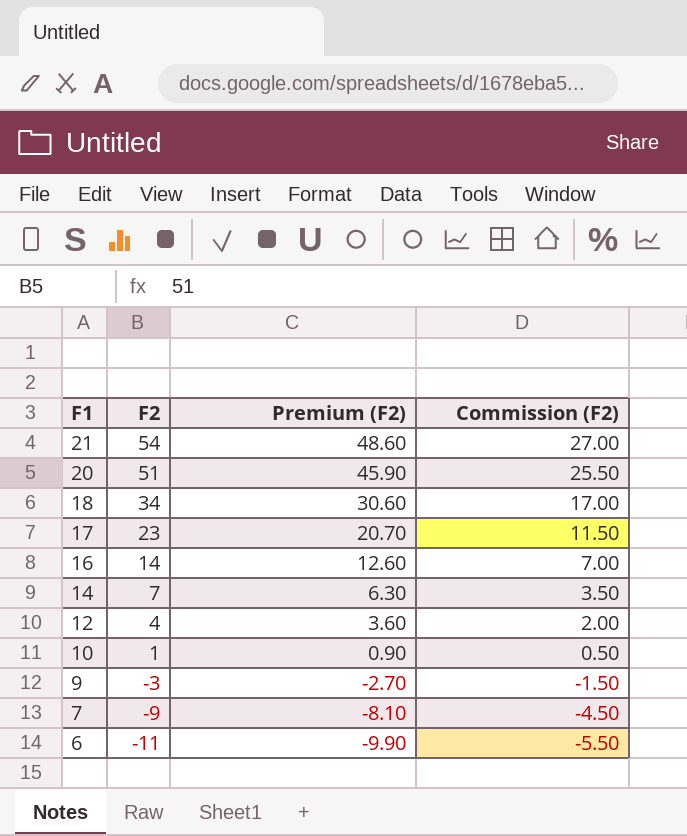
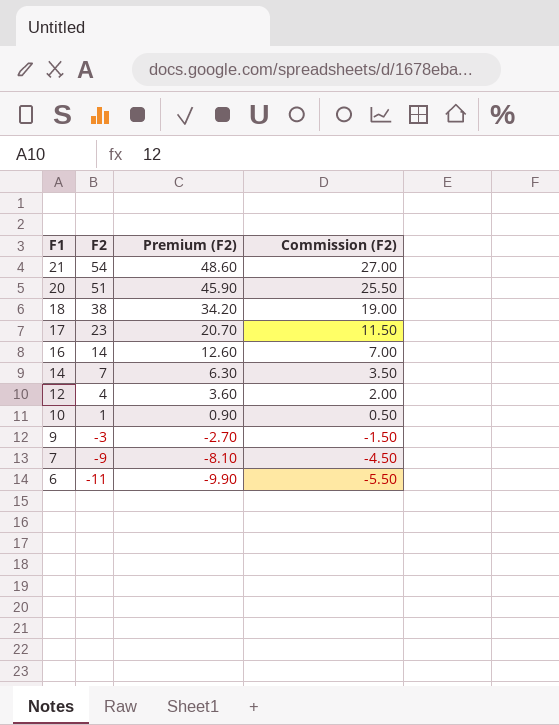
18 | F2: 34 -> 38
18 | Premium (F2): 30.60 -> 34.20
18 | Commission (F2): 17.00 -> 19.00

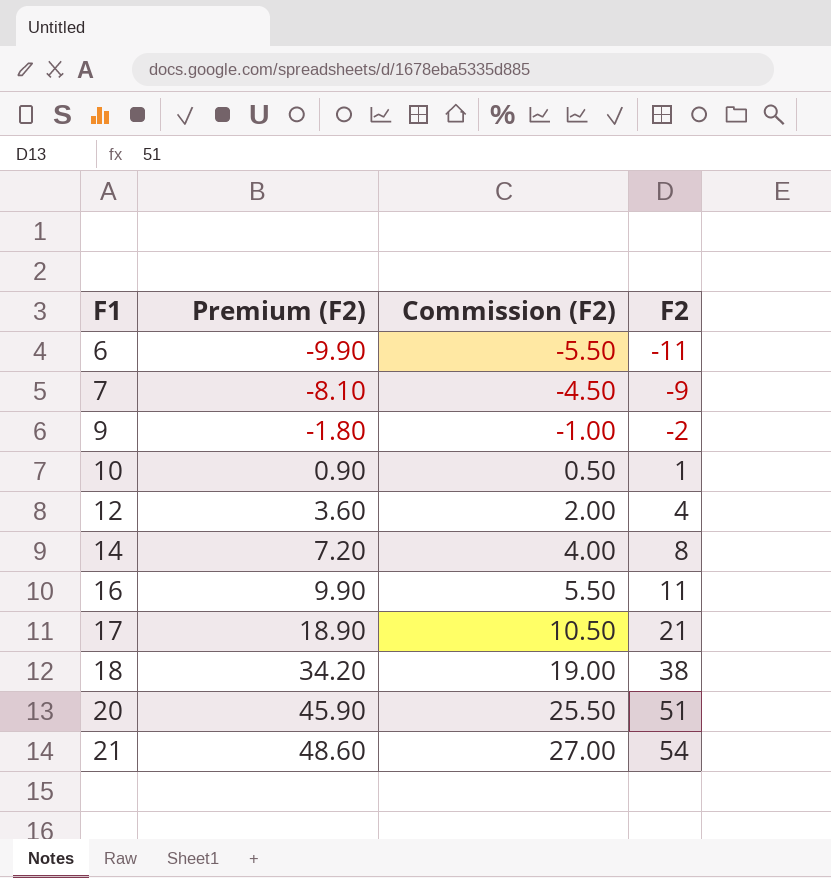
row order: F1 descending -> F1 ascending
column F2 | position: 2 -> 4
9 | Premium (F2): -2.70 -> -1.80
9 | Commission (F2): -1.50 -> -1.00
9 | F2: -3 -> -2
14 | Premium (F2): 6.30 -> 7.20
14 | Commission (F2): 3.50 -> 4.00
14 | F2: 7 -> 8
16 | Premium (F2): 12.60 -> 9.90
16 | Commission (F2): 7.00 -> 5.50
16 | F2: 14 -> 11
17 | Premium (F2): 20.70 -> 18.90
17 | Commission (F2): 11.50 -> 10.50
17 | F2: 23 -> 21

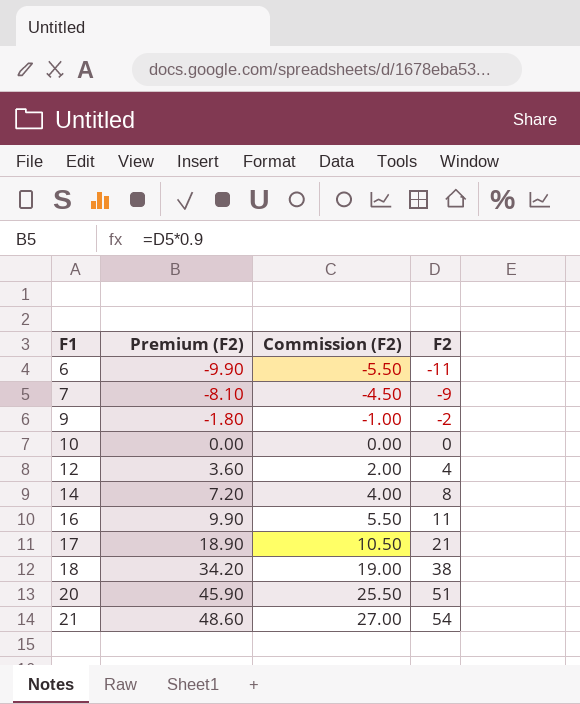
10 | Premium (F2): 0.90 -> 0.00
10 | Commission (F2): 0.50 -> 0.00
10 | F2: 1 -> 0

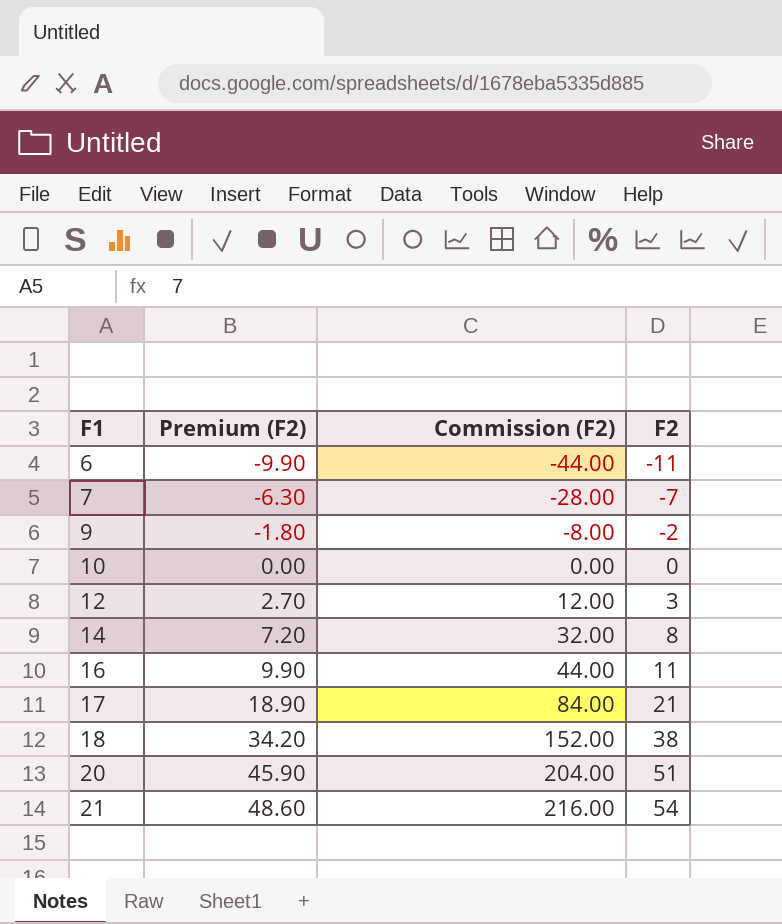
column Commission (F2) | formula: [F2] * 0.5 -> [F2] * 4
7 | Premium (F2): -8.10 -> -6.30
7 | F2: -9 -> -7
12 | Premium (F2): 3.60 -> 2.70
12 | F2: 4 -> 3

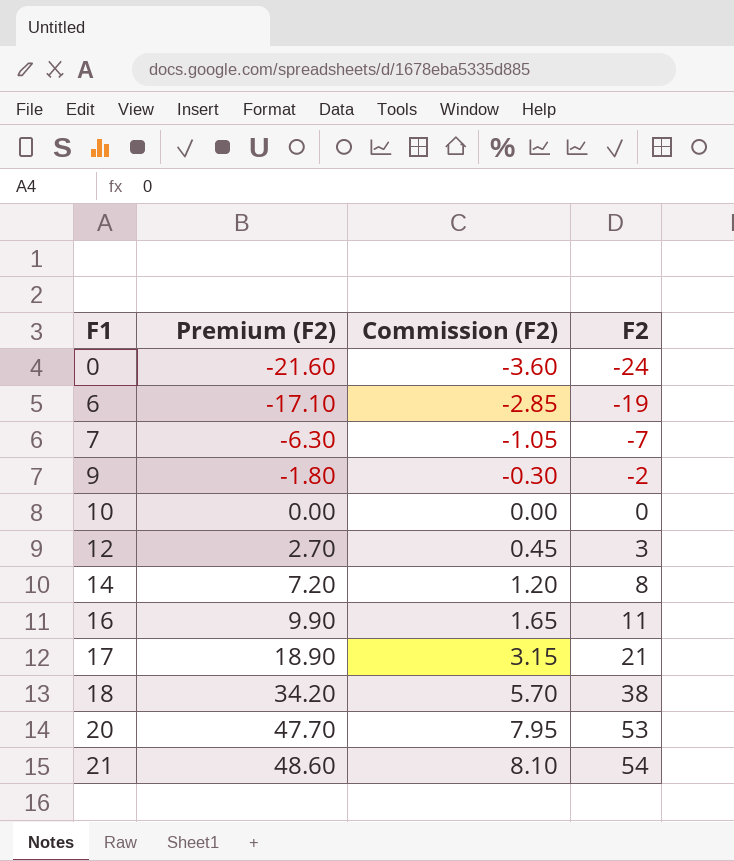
column Commission (F2) | formula: [F2] * 4 -> [F2] * 0.15
row 0: none -> -21.60 | -3.60 | -24
6 | Premium (F2): -9.90 -> -17.10
6 | F2: -11 -> -19
20 | Premium (F2): 45.90 -> 47.70
20 | F2: 51 -> 53

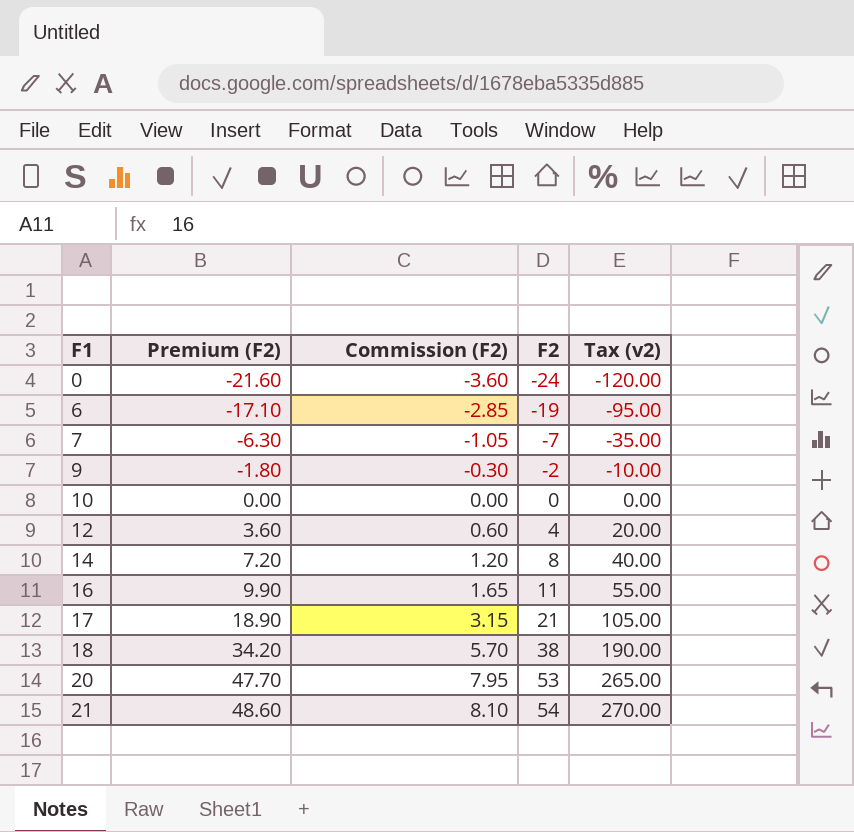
column Tax (v2) | formula: none -> [F2] * 5
12 | Premium (F2): 2.70 -> 3.60
12 | Commission (F2): 0.45 -> 0.60
12 | F2: 3 -> 4

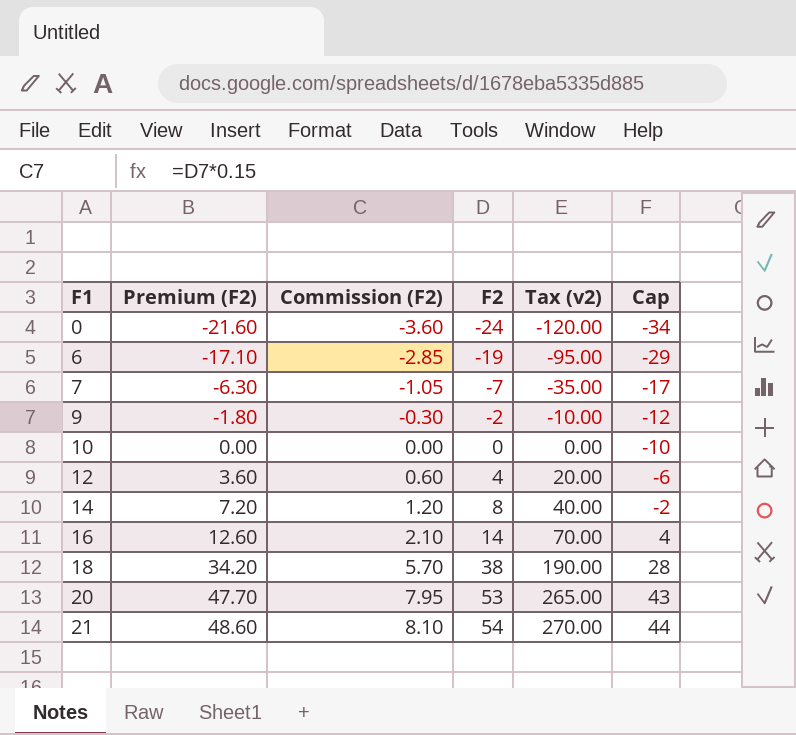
column Cap | formula: none -> [F2] - 10
row 17: 18.90 | 3.15 | 21 | 105.00 -> none
16 | Premium (F2): 9.90 -> 12.60
16 | Commission (F2): 1.65 -> 2.10
16 | F2: 11 -> 14
16 | Tax (v2): 55.00 -> 70.00

